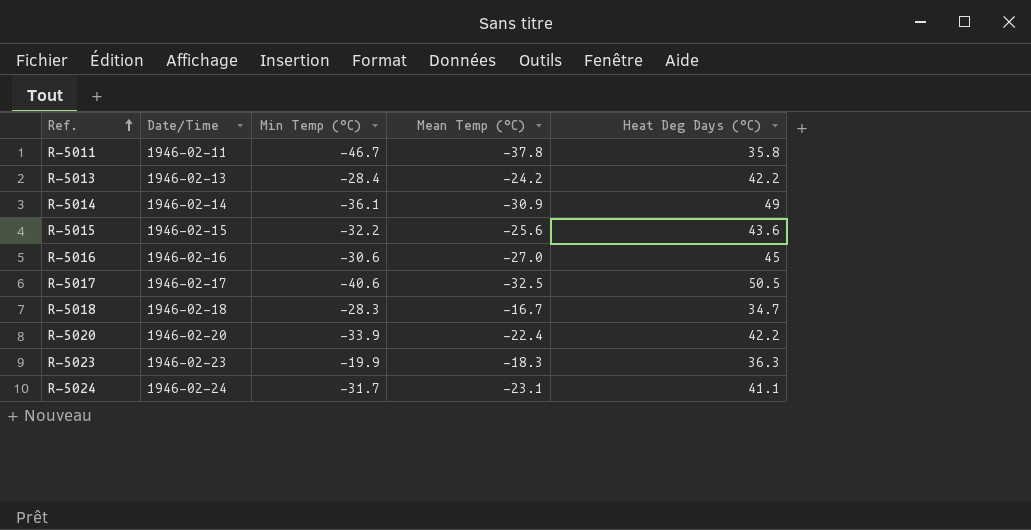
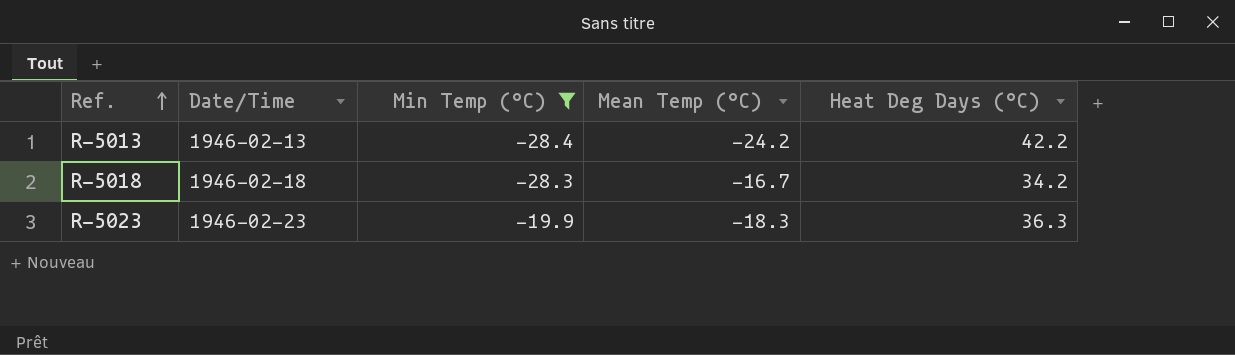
filter: none -> Min Temp (°C) >= -28.4
R-5018 | Heat Deg Days (°C): 34.7 -> 34.2

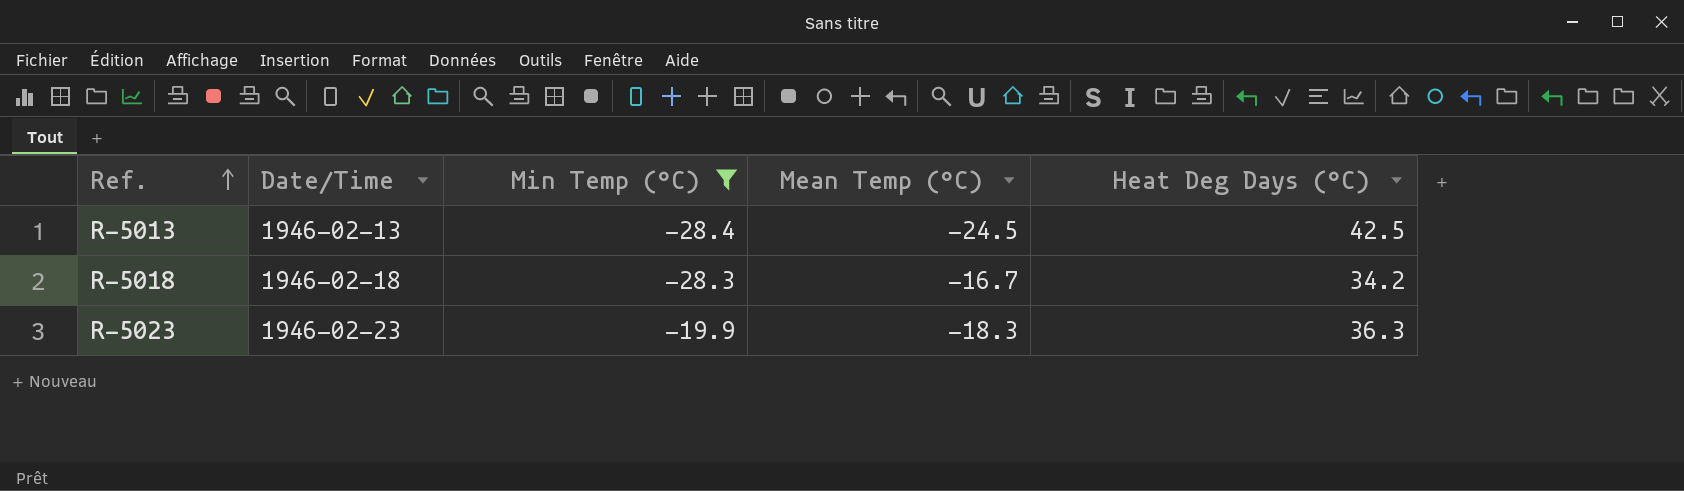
R-5013 | Mean Temp (°C): -24.2 -> -24.5
R-5013 | Heat Deg Days (°C): 42.2 -> 42.5

